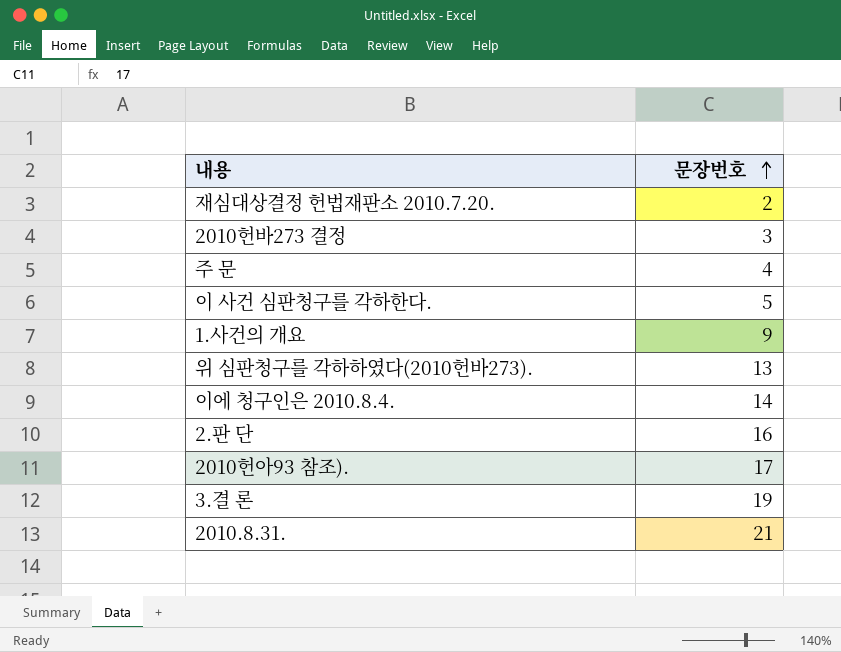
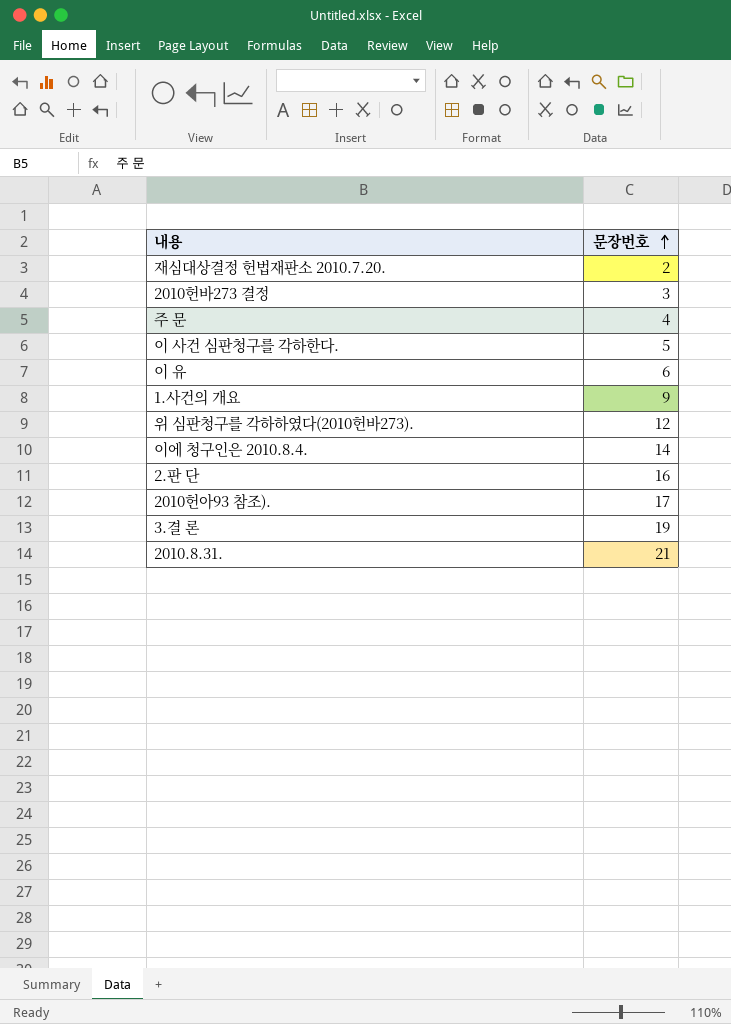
row 이 유: none -> 6
위 심판청구를 각하하였다(2010헌바273). | 문장번호: 13 -> 12

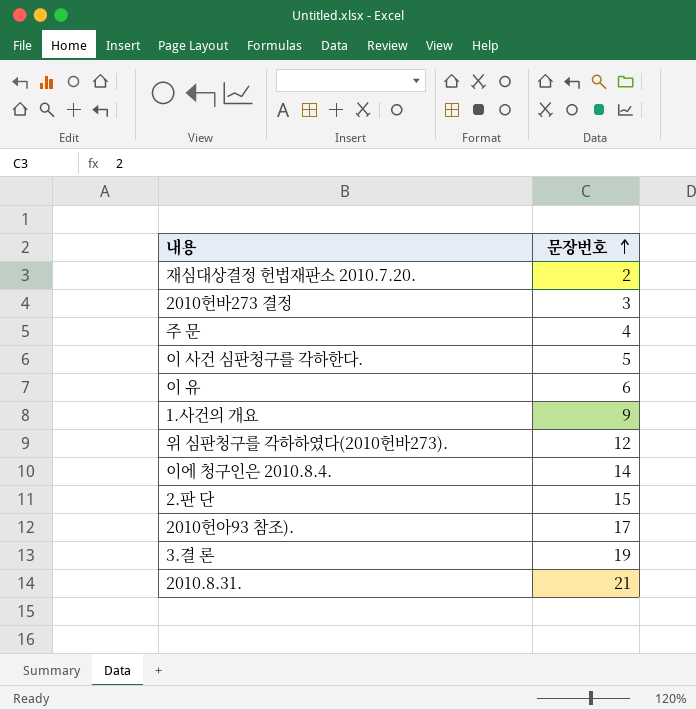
2.판 단 | 문장번호: 16 -> 15

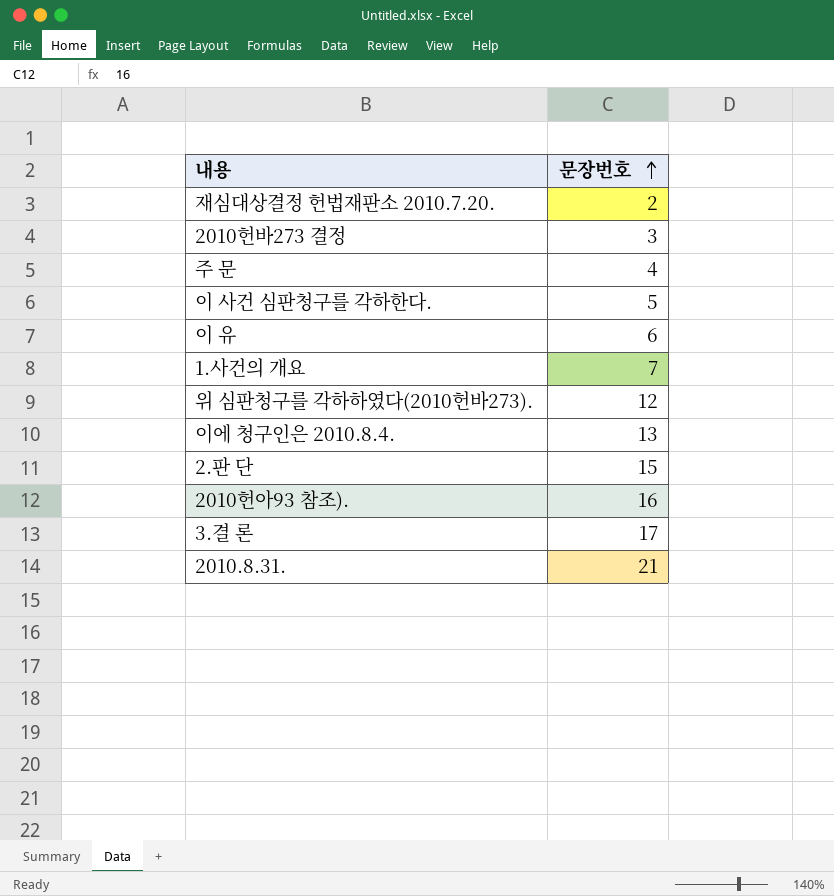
1.사건의 개요 | 문장번호: 9 -> 7
이에 청구인은 2010.8.4. | 문장번호: 14 -> 13
2010헌아93 참조). | 문장번호: 17 -> 16
3.결 론 | 문장번호: 19 -> 17

